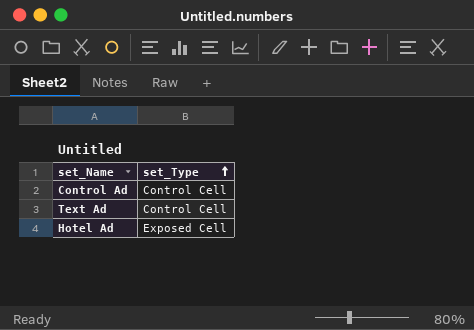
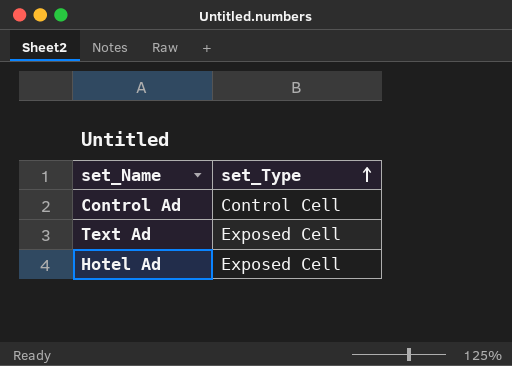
Text Ad | set_Type: Control Cell -> Exposed Cell

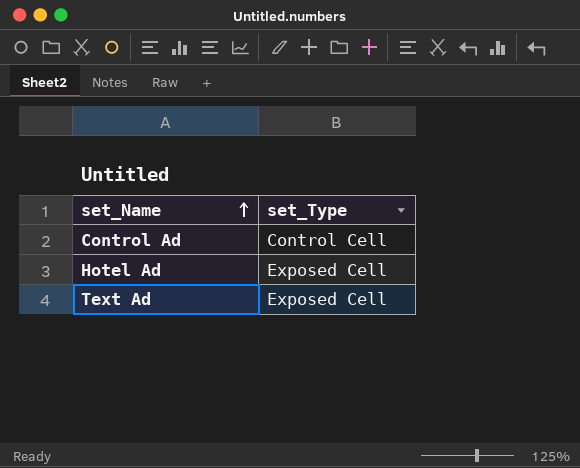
row order: set_Type ascending -> set_Name ascending

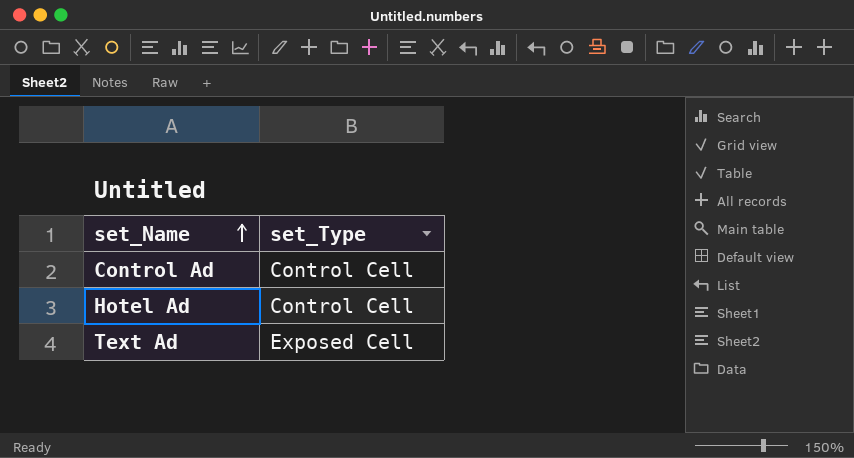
Hotel Ad | set_Type: Exposed Cell -> Control Cell

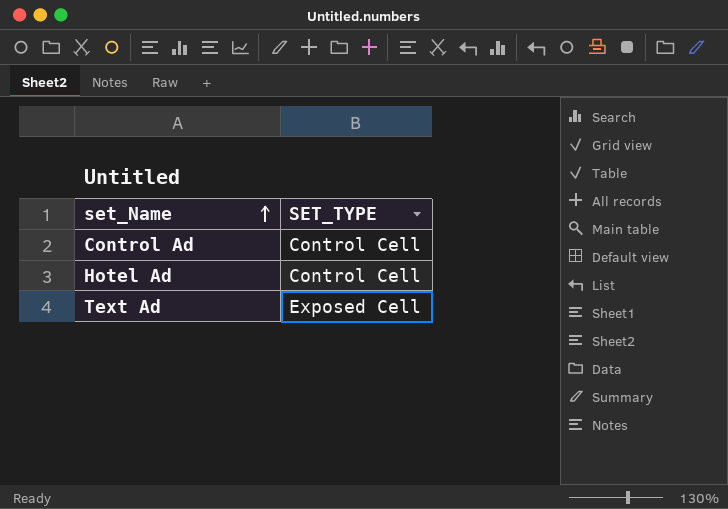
column name: set_Type -> SET_TYPE

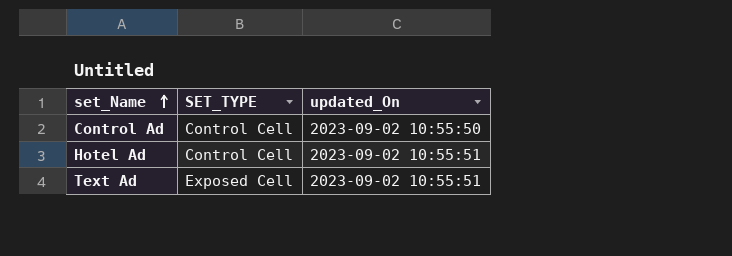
column updated_On | position: none -> 3

